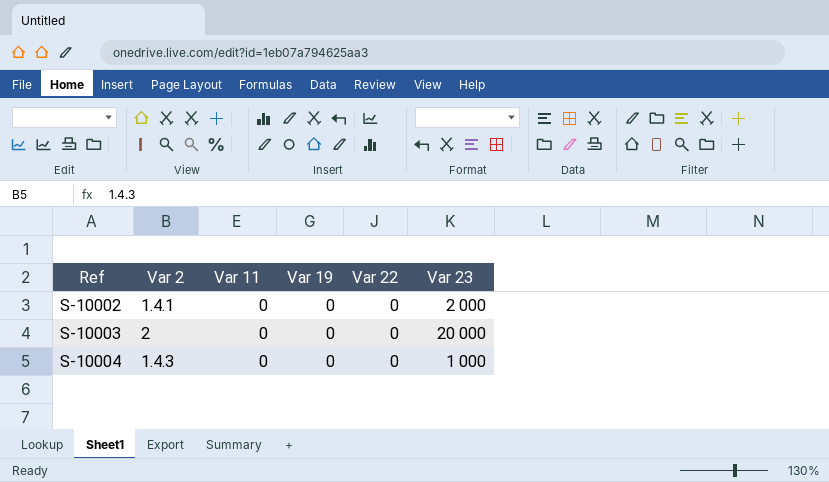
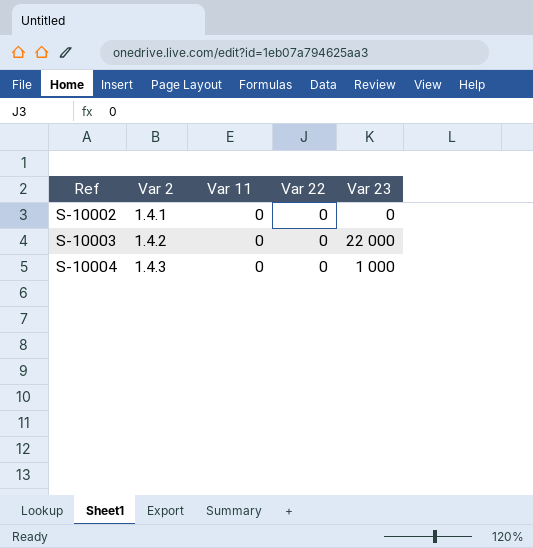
column Var 19 | position: 4 -> none
S-10002 | Var 23: 2 000 -> 0
S-10003 | Var 2: 2 -> 1.4.2
S-10003 | Var 23: 20 000 -> 22 000

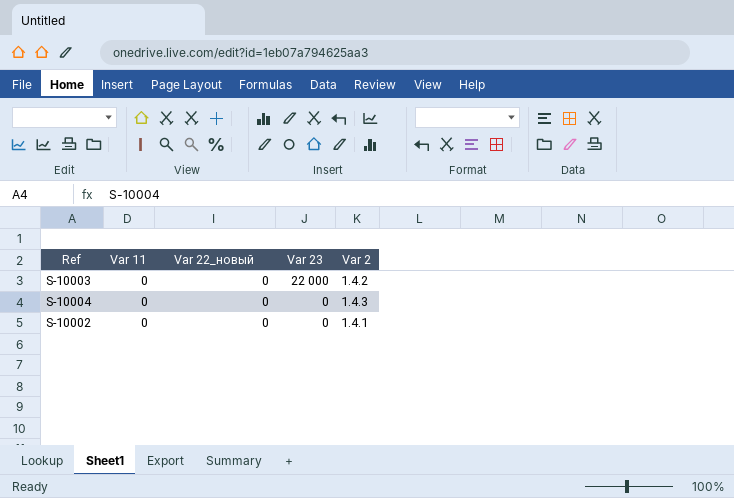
row order: Ref ascending -> Var 23 descending
column name: Var 22 -> Var 22_новый
column Var 2 | position: 2 -> 5
S-10004 | Var 23: 1 000 -> 0

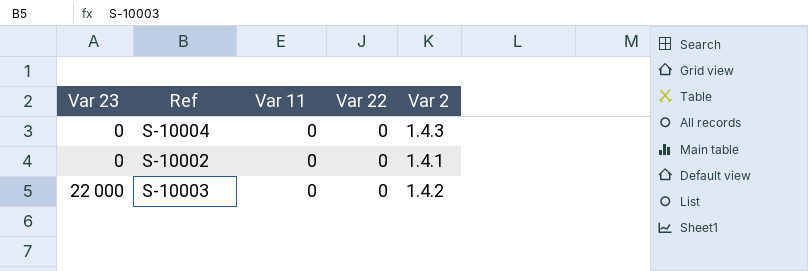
row order: Var 23 descending -> Var 23 ascending
column Var 23 | position: 4 -> 1
column name: Var 22_новый -> Var 22

